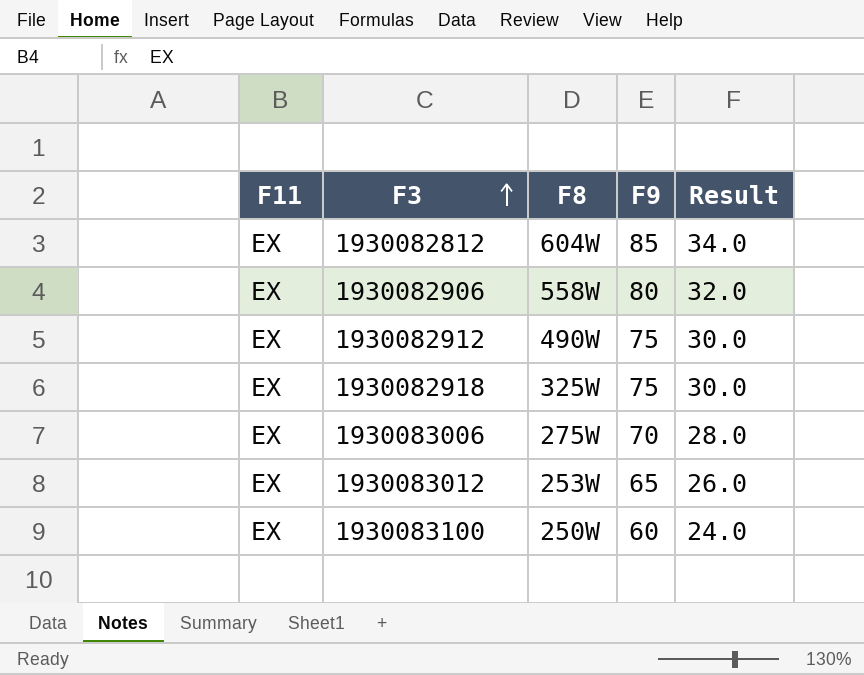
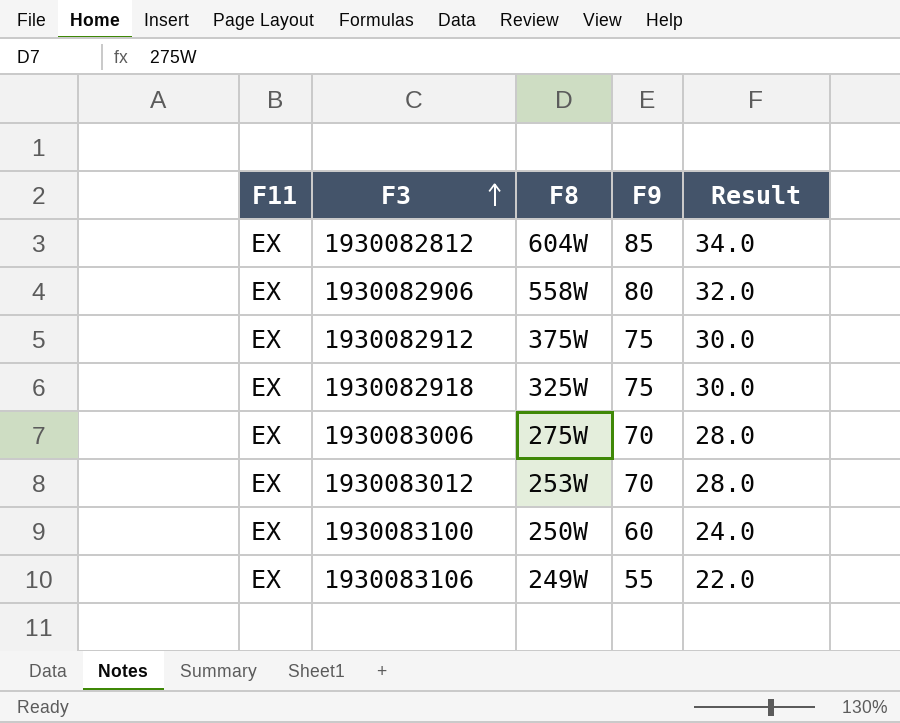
1930082912 | F8: 490W -> 375W
1930083012 | F9: 65 -> 70
1930083012 | Result: 26.0 -> 28.0
row 1930083106: none -> EX | 249W | 55 | 22.0

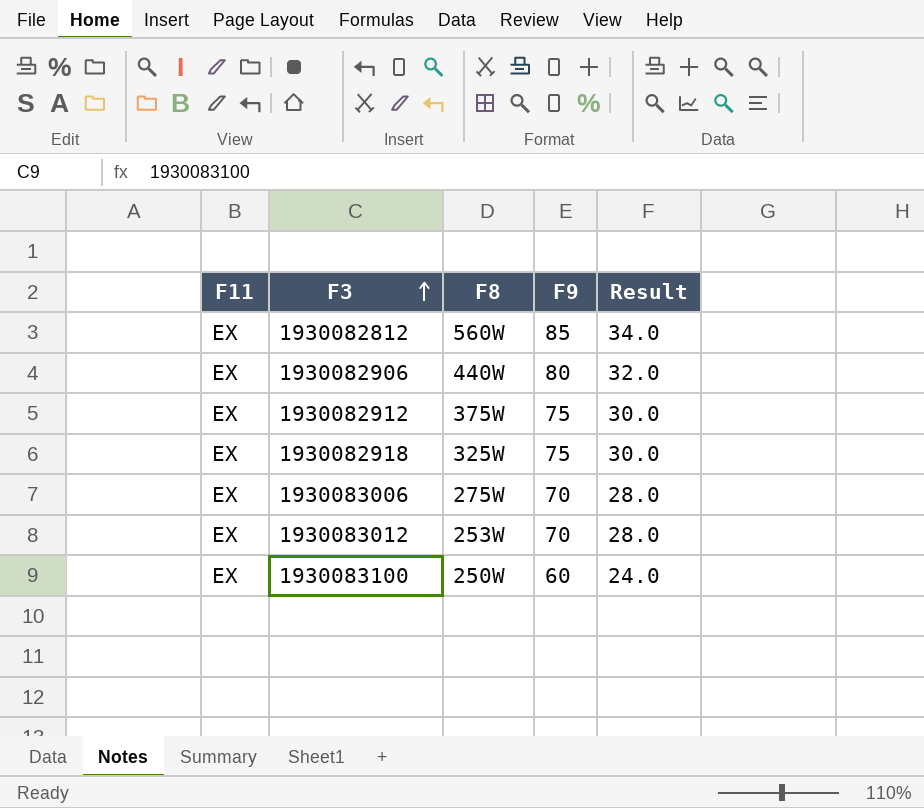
row 1930083106: EX | 249W | 55 | 22.0 -> none
1930082812 | F8: 604W -> 560W
1930082906 | F8: 558W -> 440W

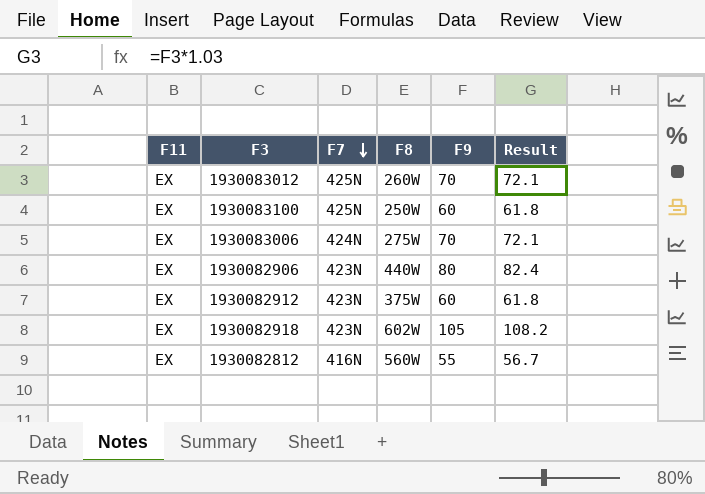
row order: F3 ascending -> F7 descending
column F7 | position: none -> 3
column Result | formula: [F9] * 0.4 -> [F9] * 1.03
1930083012 | F8: 253W -> 260W
1930082912 | F9: 75 -> 60
1930082918 | F8: 325W -> 602W
1930082918 | F9: 75 -> 105
1930082812 | F9: 85 -> 55

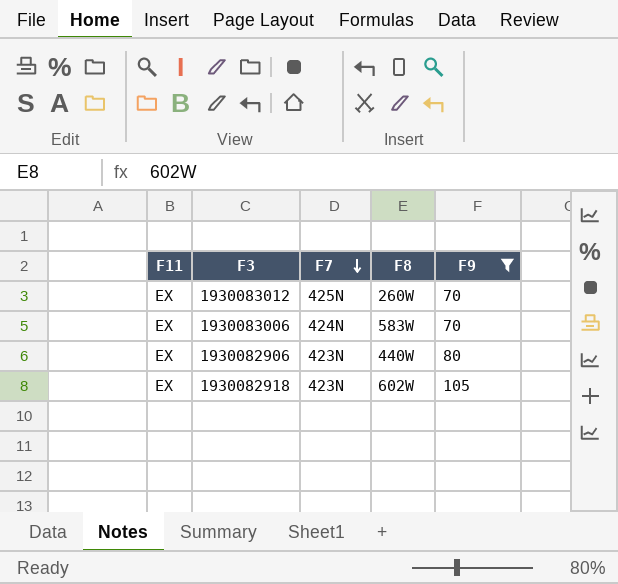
filter: none -> F9 >= 70
column Result | formula: [F9] * 1.03 -> none
1930083006 | F8: 275W -> 583W

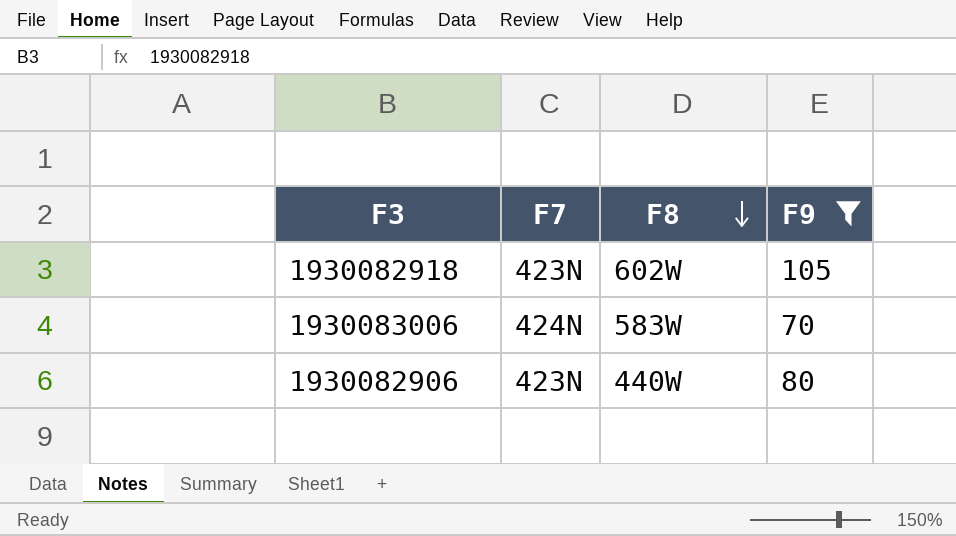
row order: F7 descending -> F8 descending
column F11 | position: 1 -> none
row 1930083012: EX | 425N | 260W | 70 -> none

